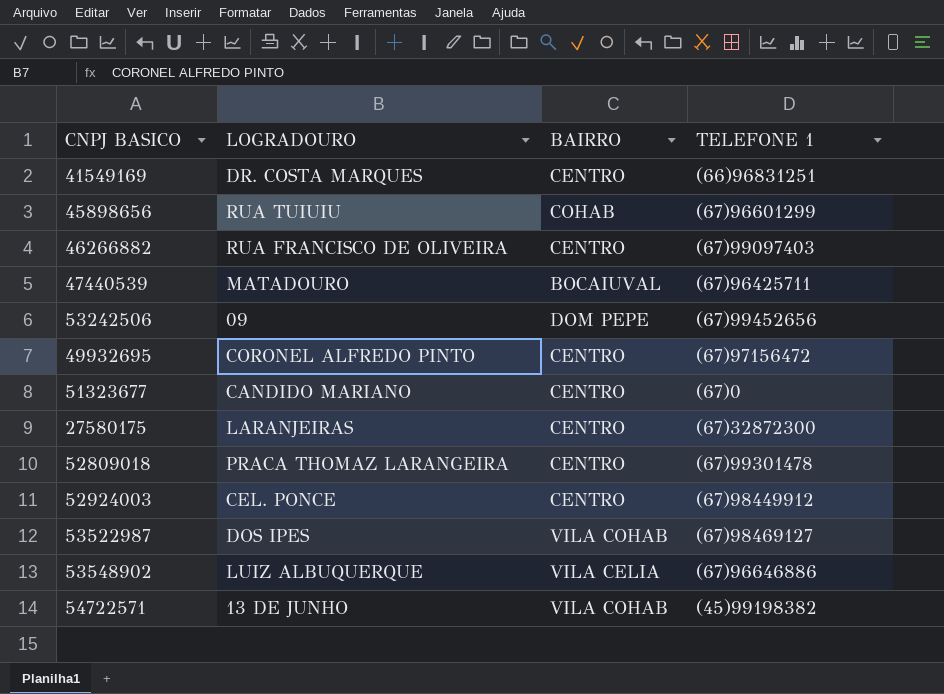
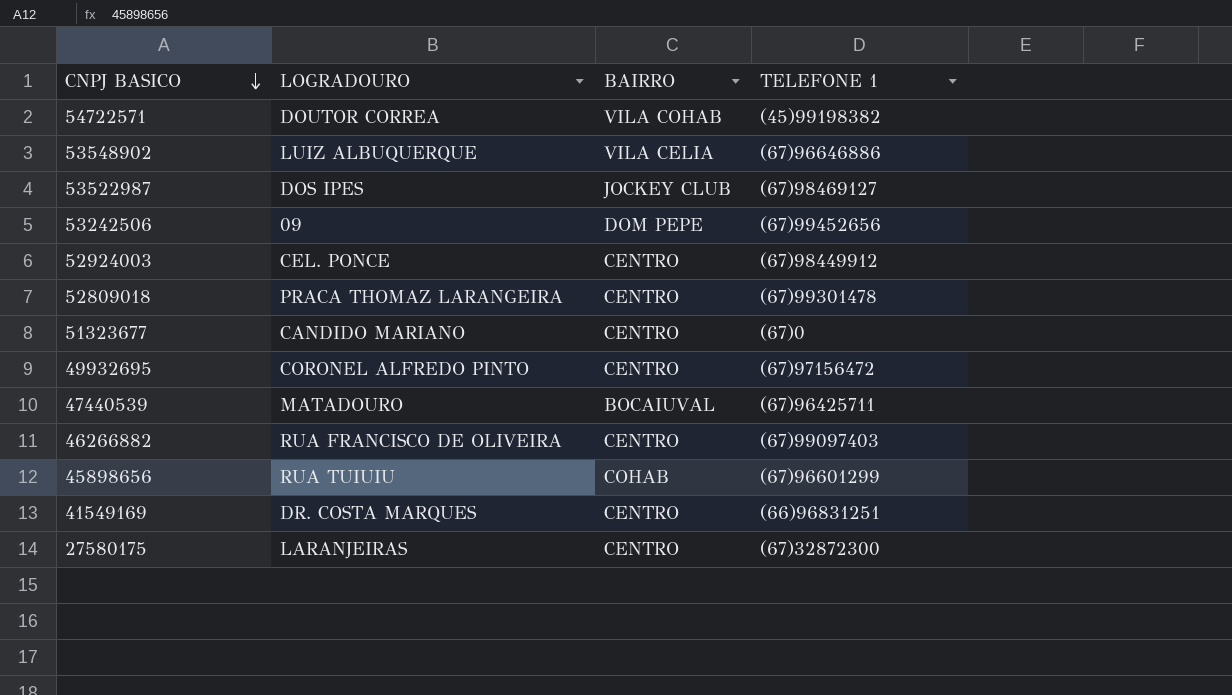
row order: none -> CNPJ BASICO descending
54722571 | LOGRADOURO: 13 DE JUNHO -> DOUTOR CORREA
53522987 | BAIRRO: VILA COHAB -> JOCKEY CLUB

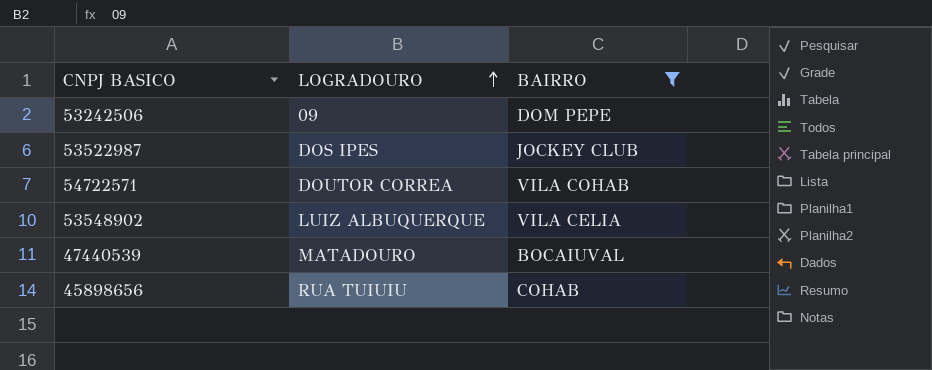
filter: none -> BAIRRO != CENTRO
row order: CNPJ BASICO descending -> LOGRADOURO ascending
column TELEFONE 1 | position: 4 -> none

